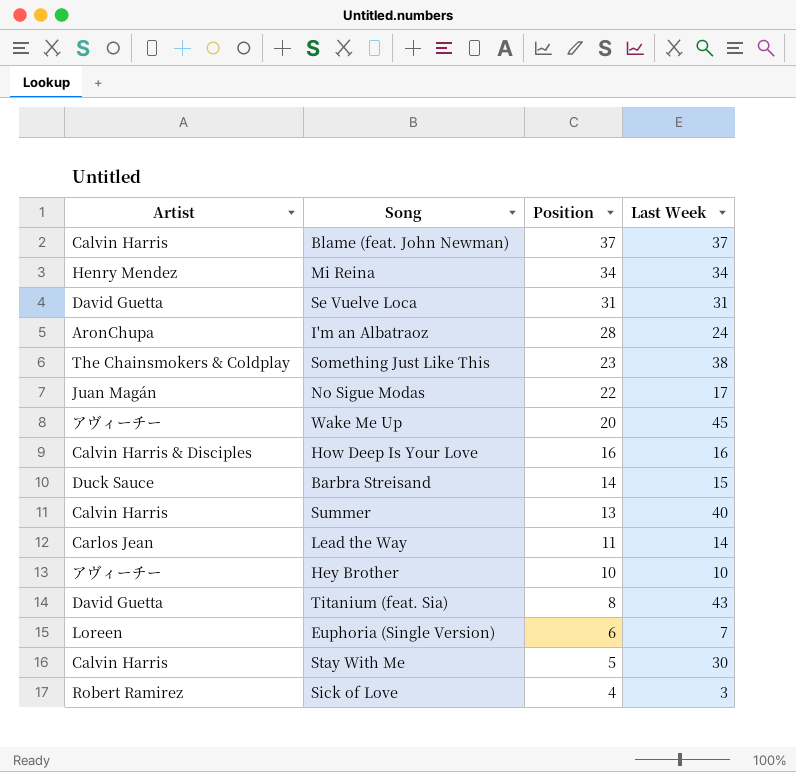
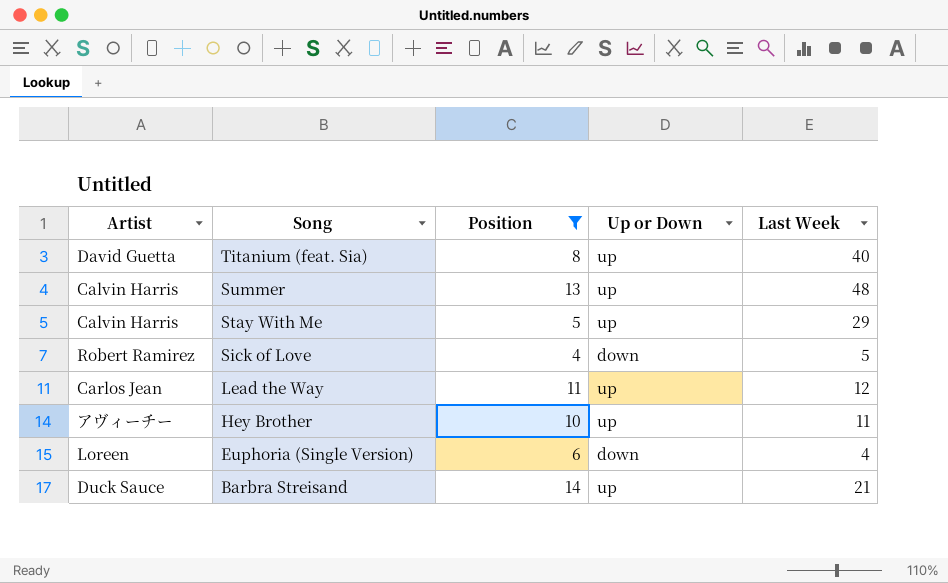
filter: none -> Position <= 14
row order: Position descending -> Song descending
column Up or Down | position: none -> 4
Titanium (feat. Sia) | Last Week: 43 -> 40
Summer | Last Week: 40 -> 48
Stay With Me | Last Week: 30 -> 29
Sick of Love | Last Week: 3 -> 5
Lead the Way | Last Week: 14 -> 12
Hey Brother | Last Week: 10 -> 11
Euphoria (Single Version) | Last Week: 7 -> 4
Barbra Streisand | Last Week: 15 -> 21

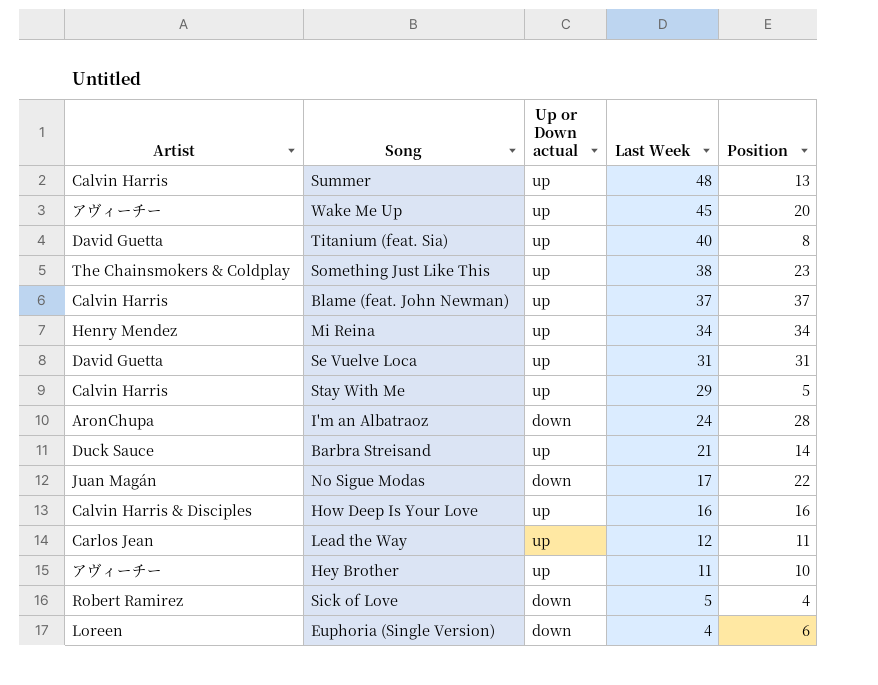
filter: Position <= 14 -> none
row order: Song descending -> Last Week descending
column name: Up or Down -> Up or Down actual
column Position | position: 3 -> 5

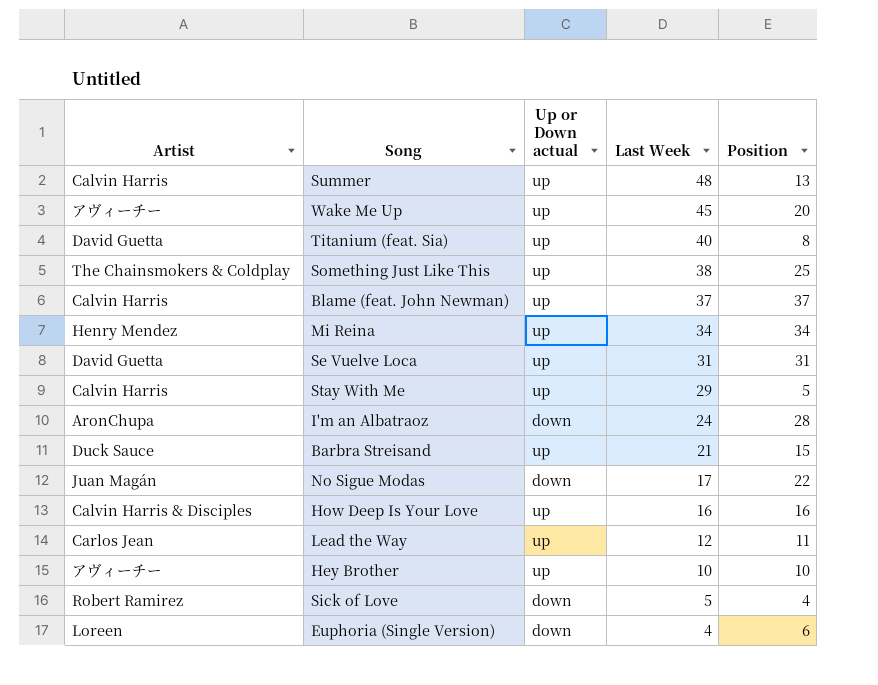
Something Just Like This | Position: 23 -> 25
Barbra Streisand | Position: 14 -> 15
Hey Brother | Last Week: 11 -> 10

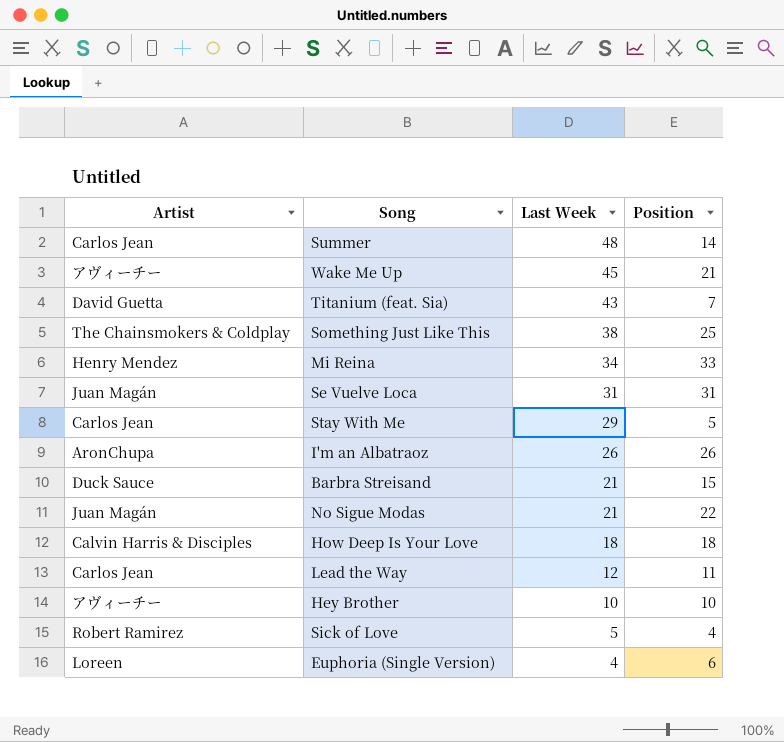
column Up or Down actual | position: 3 -> none
row Blame (feat. John Newman): Calvin Harris | up | 37 | 37 -> none
Summer | Artist: Calvin Harris -> Carlos Jean
Summer | Position: 13 -> 14
Wake Me Up | Position: 20 -> 21
Titanium (feat. Sia) | Last Week: 40 -> 43
Titanium (feat. Sia) | Position: 8 -> 7
Mi Reina | Position: 34 -> 33
Se Vuelve Loca | Artist: David Guetta -> Juan Magán
Stay With Me | Artist: Calvin Harris -> Carlos Jean
I'm an Albatraoz | Last Week: 24 -> 26
I'm an Albatraoz | Position: 28 -> 26
No Sigue Modas | Last Week: 17 -> 21
How Deep Is Your Love | Last Week: 16 -> 18
How Deep Is Your Love | Position: 16 -> 18

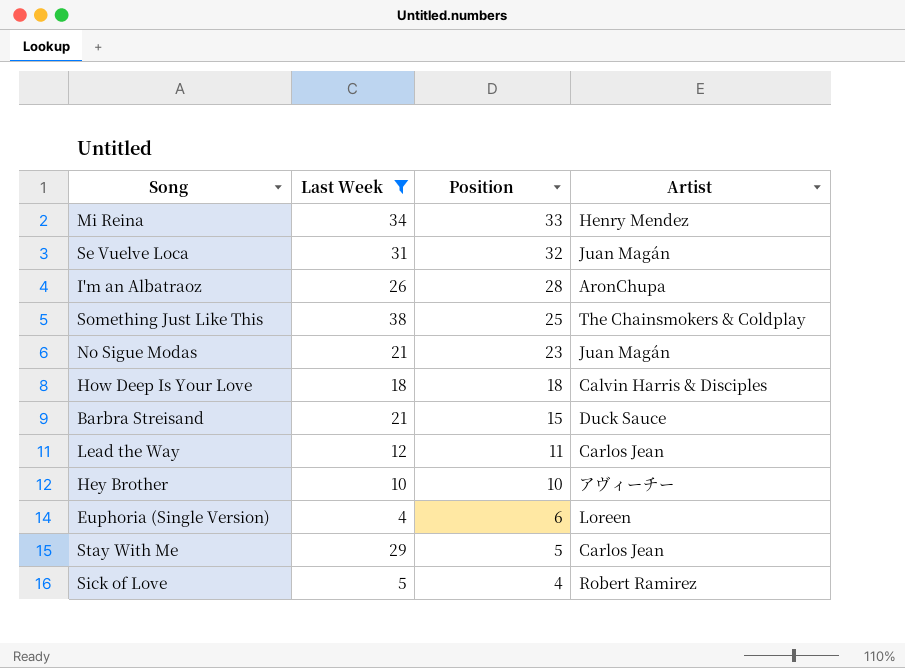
filter: none -> Last Week <= 38
row order: Last Week descending -> Position descending
column Artist | position: 1 -> 4
Se Vuelve Loca | Position: 31 -> 32
I'm an Albatraoz | Position: 26 -> 28
No Sigue Modas | Position: 22 -> 23

